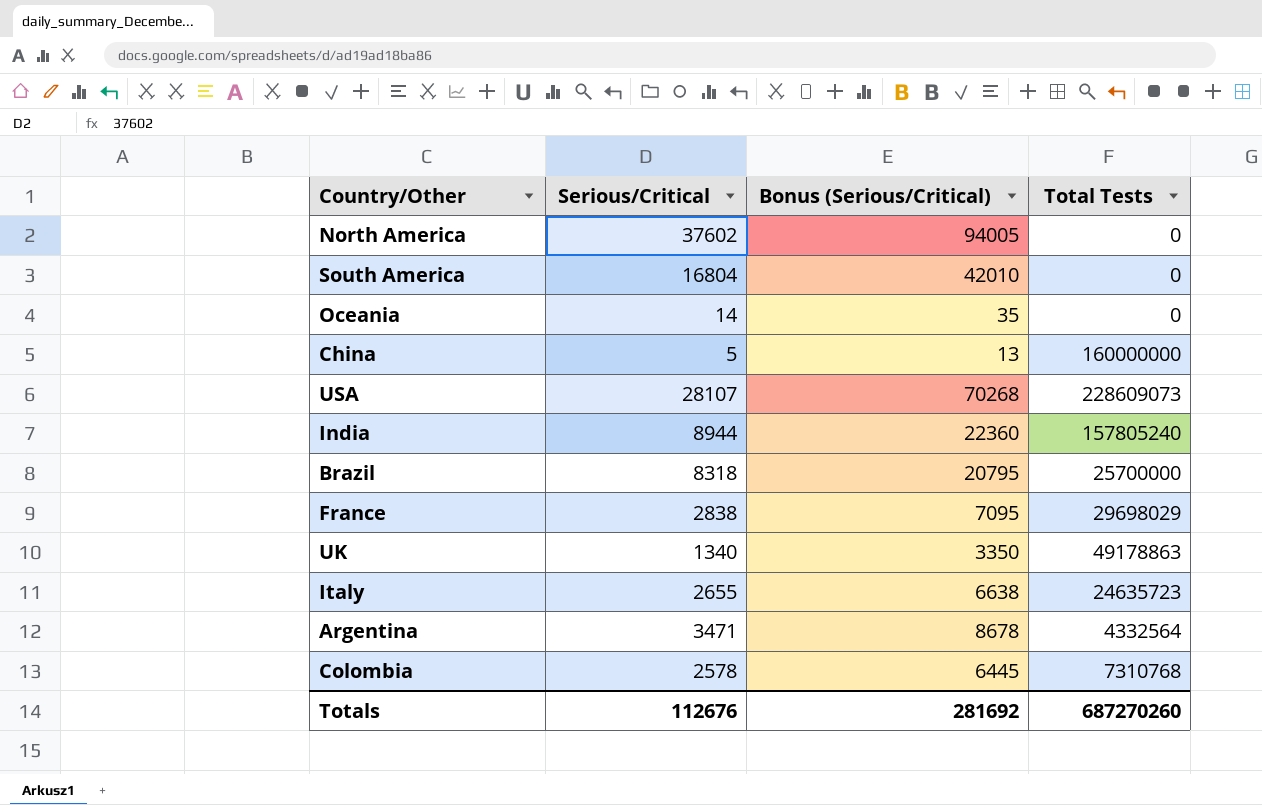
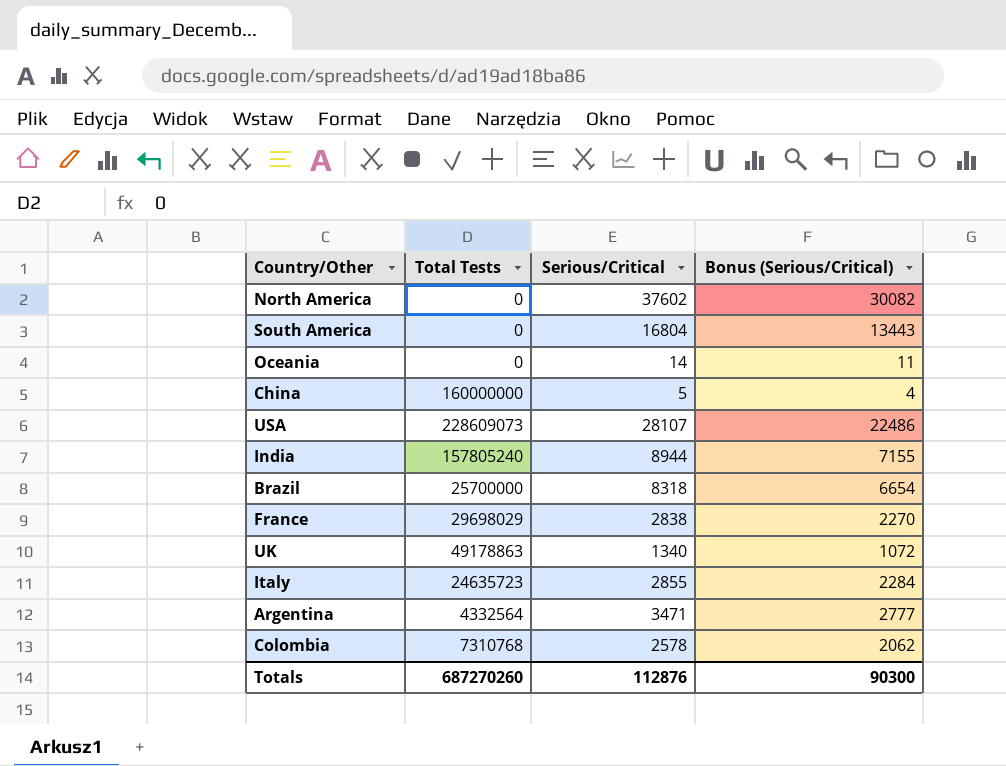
column Total Tests | position: 4 -> 2
column Bonus (Serious/Critical) | formula: [Serious/Critical] * 2.5 -> [Serious/Critical] * 0.8
Italy | Serious/Critical: 2655 -> 2855
Totals | Serious/Critical: 112676 -> 112876
Totals | Bonus (Serious/Critical): 281692 -> 90300

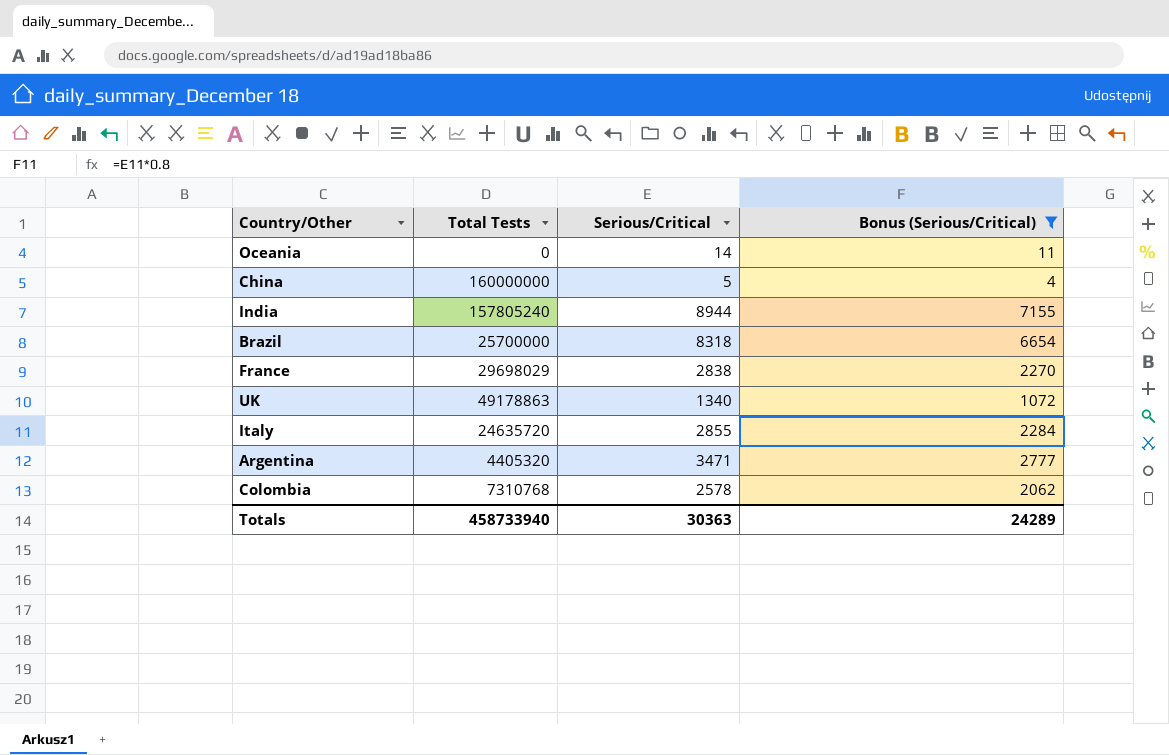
filter: none -> Bonus (Serious/Critical) <= 7155
Italy | Total Tests: 24635723 -> 24635720
Argentina | Total Tests: 4332564 -> 4405320
Totals | Total Tests: 687270260 -> 458733940
Totals | Serious/Critical: 112876 -> 30363
Totals | Bonus (Serious/Critical): 90300 -> 24289

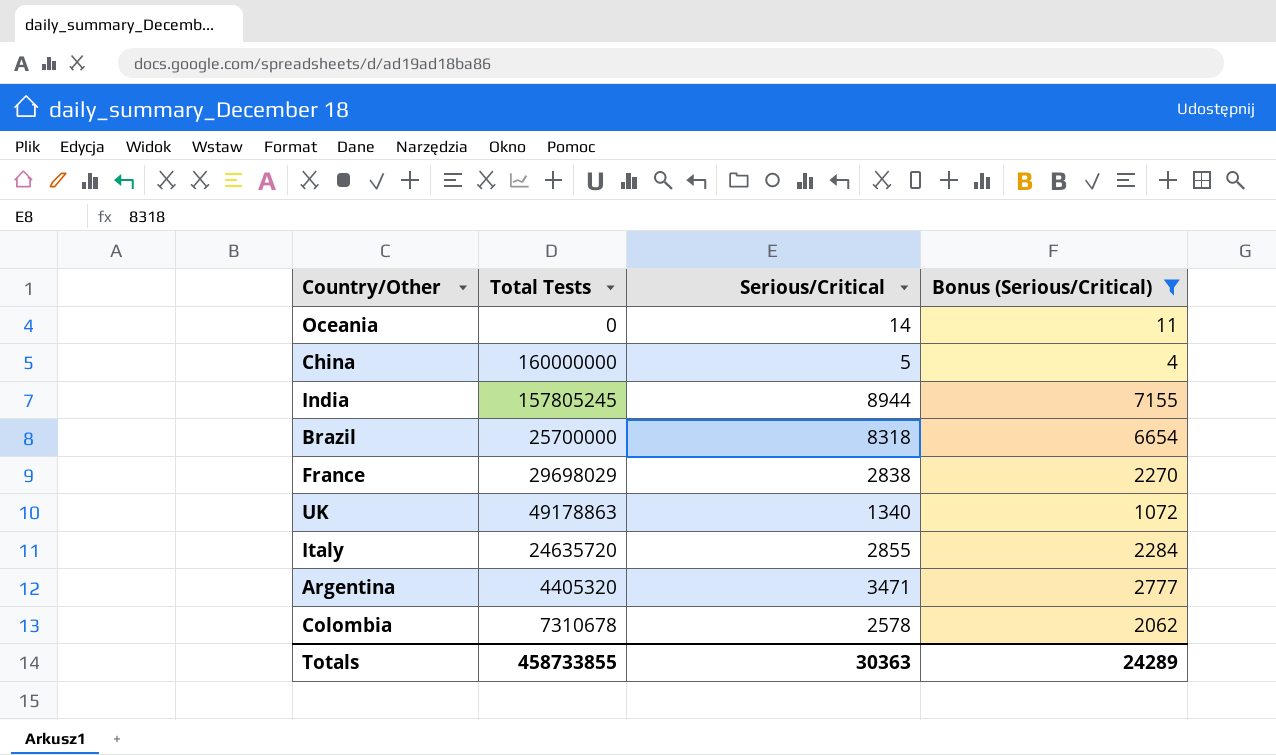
India | Total Tests: 157805240 -> 157805245
Colombia | Total Tests: 7310768 -> 7310678
Totals | Total Tests: 458733940 -> 458733855

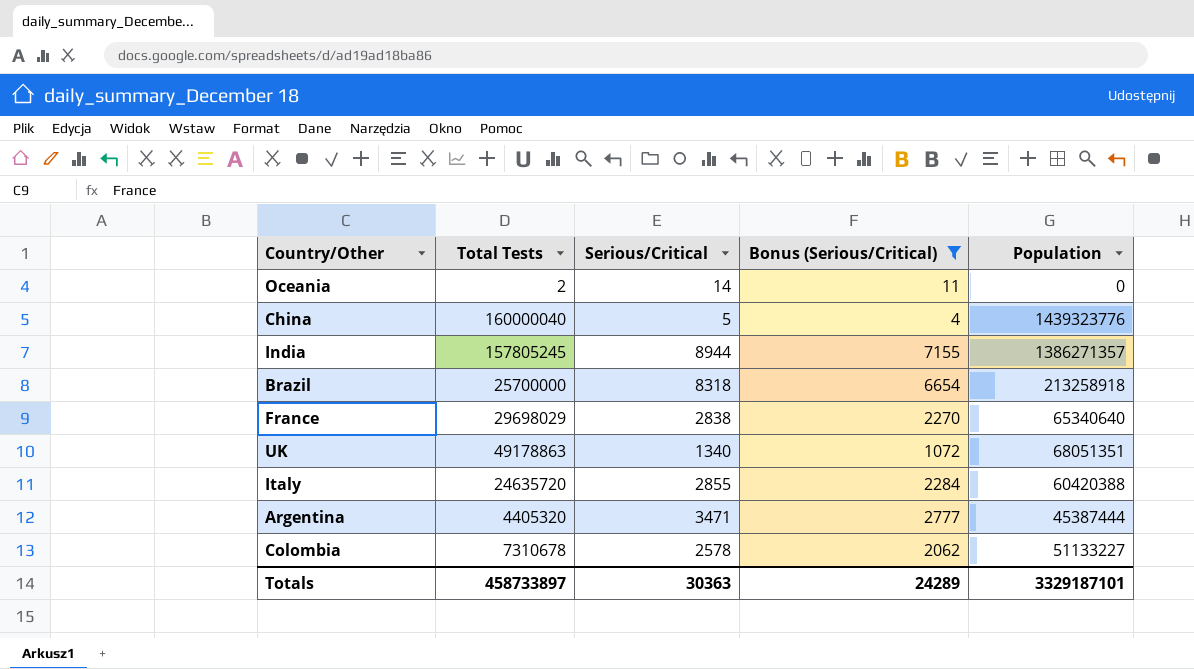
column Population | position: none -> 5
Oceania | Total Tests: 0 -> 2
China | Total Tests: 160000000 -> 160000040
Totals | Total Tests: 458733855 -> 458733897

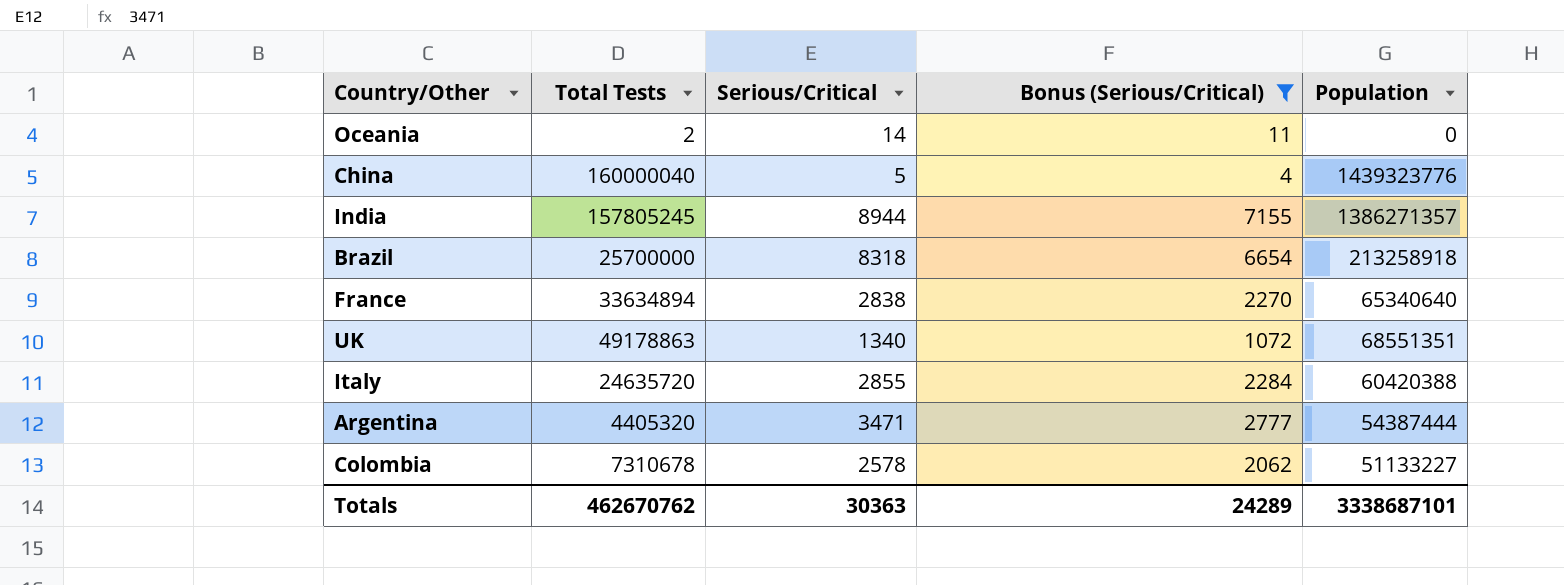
France | Total Tests: 29698029 -> 33634894
UK | Population: 68051351 -> 68551351
Argentina | Population: 45387444 -> 54387444
Totals | Total Tests: 458733897 -> 462670762
Totals | Population: 3329187101 -> 3338687101

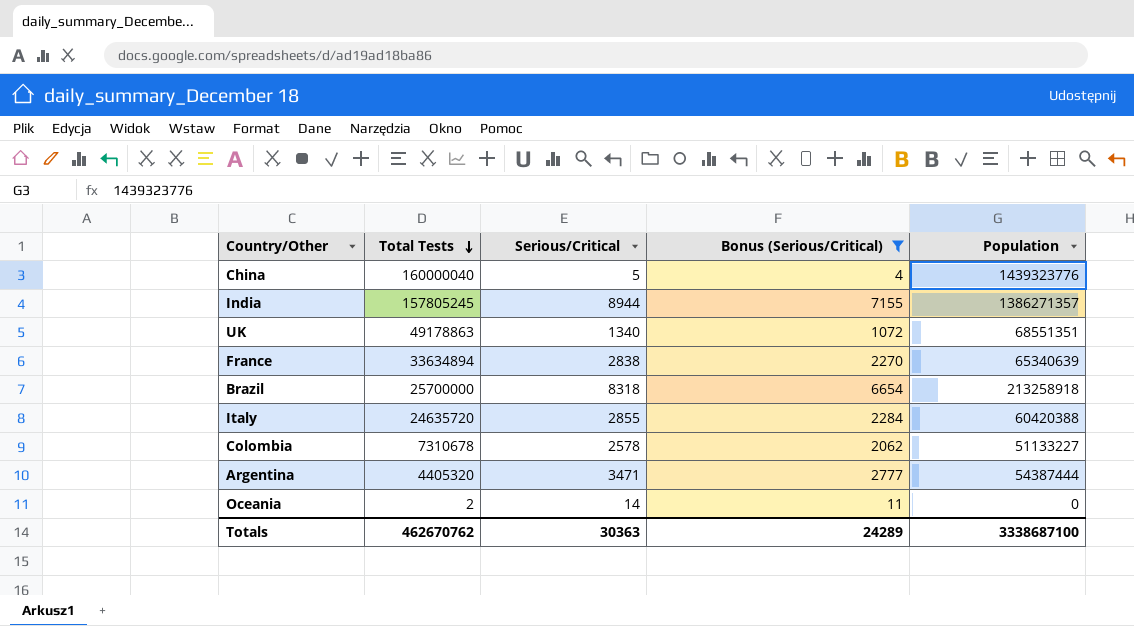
row order: none -> Total Tests descending
France | Population: 65340640 -> 65340639
Totals | Population: 3338687101 -> 3338687100

